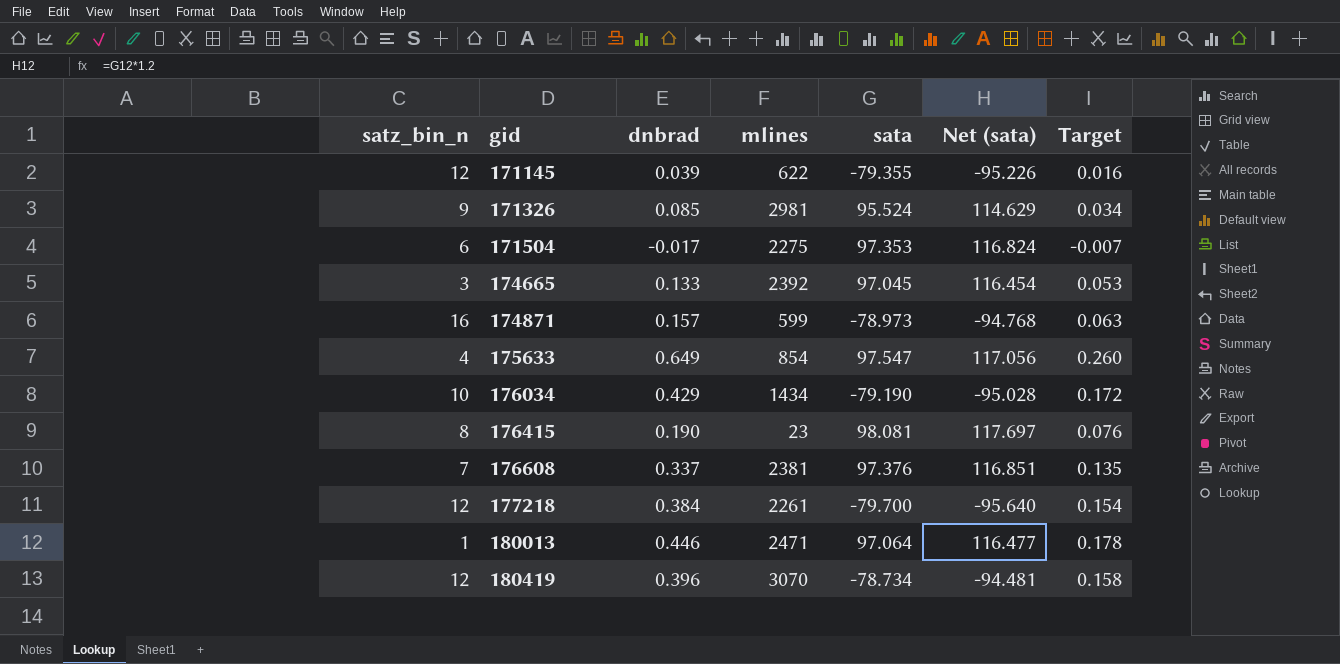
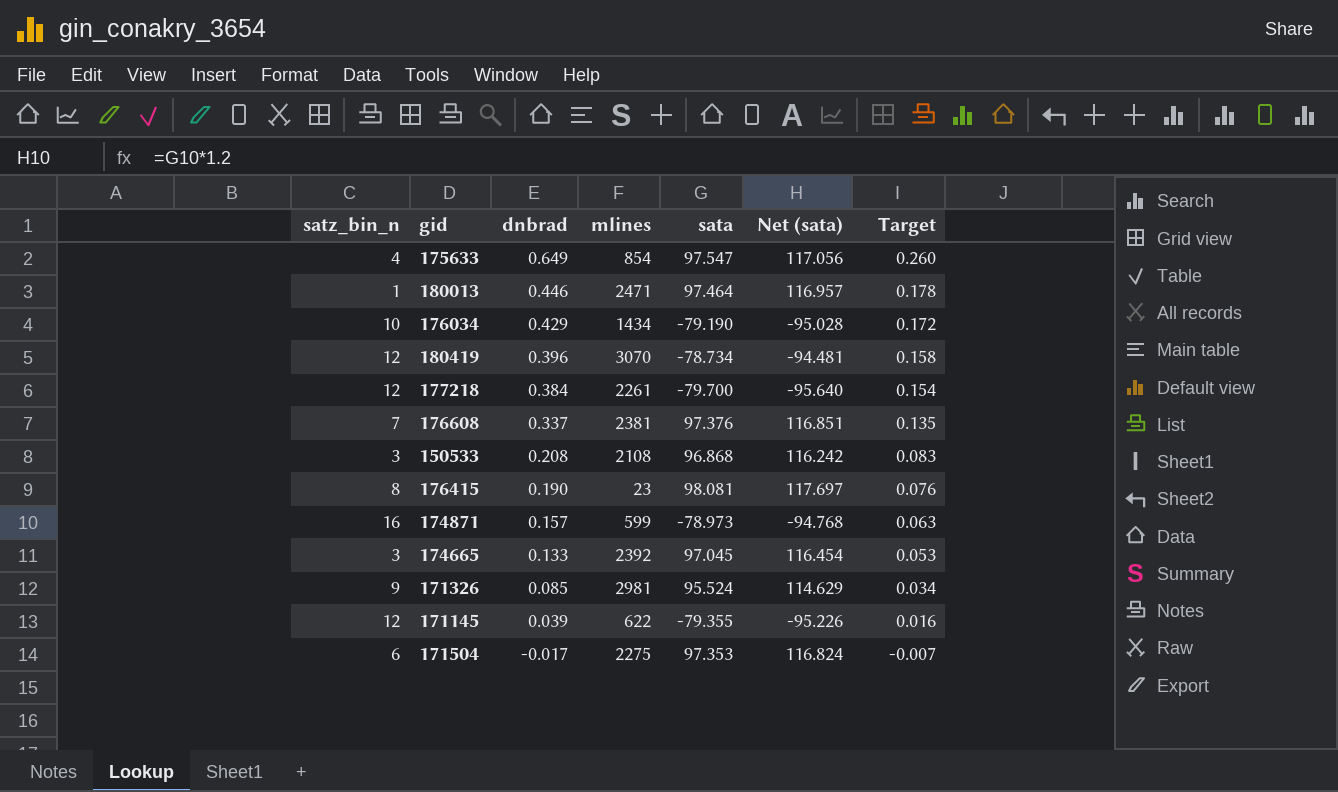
row order: gid ascending -> dnbrad descending
180013 | sata: 97.064 -> 97.464
180013 | Net (sata): 116.477 -> 116.957
row 150533: none -> 3 | 0.208 | 2108 | 96.868 | 116.242 | 0.083

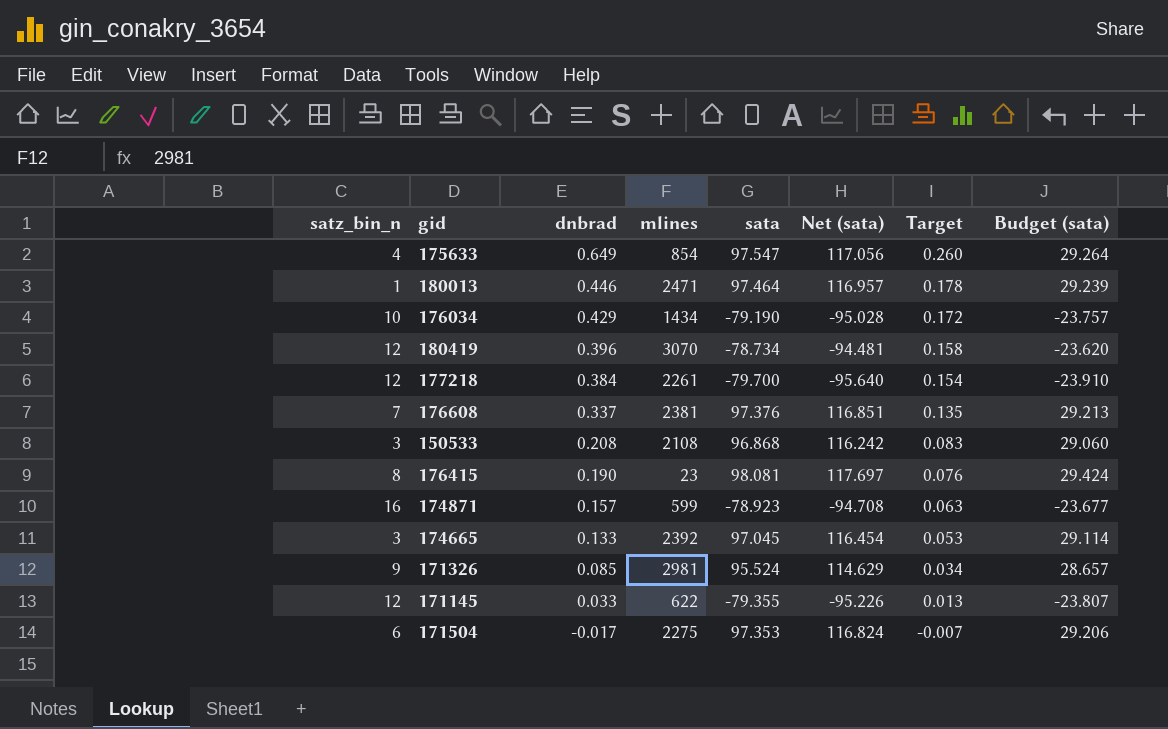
column Budget (sata) | formula: none -> [sata] * 0.3
174871 | sata: -78.973 -> -78.923
174871 | Net (sata): -94.768 -> -94.708
171145 | dnbrad: 0.039 -> 0.033
171145 | Target: 0.016 -> 0.013

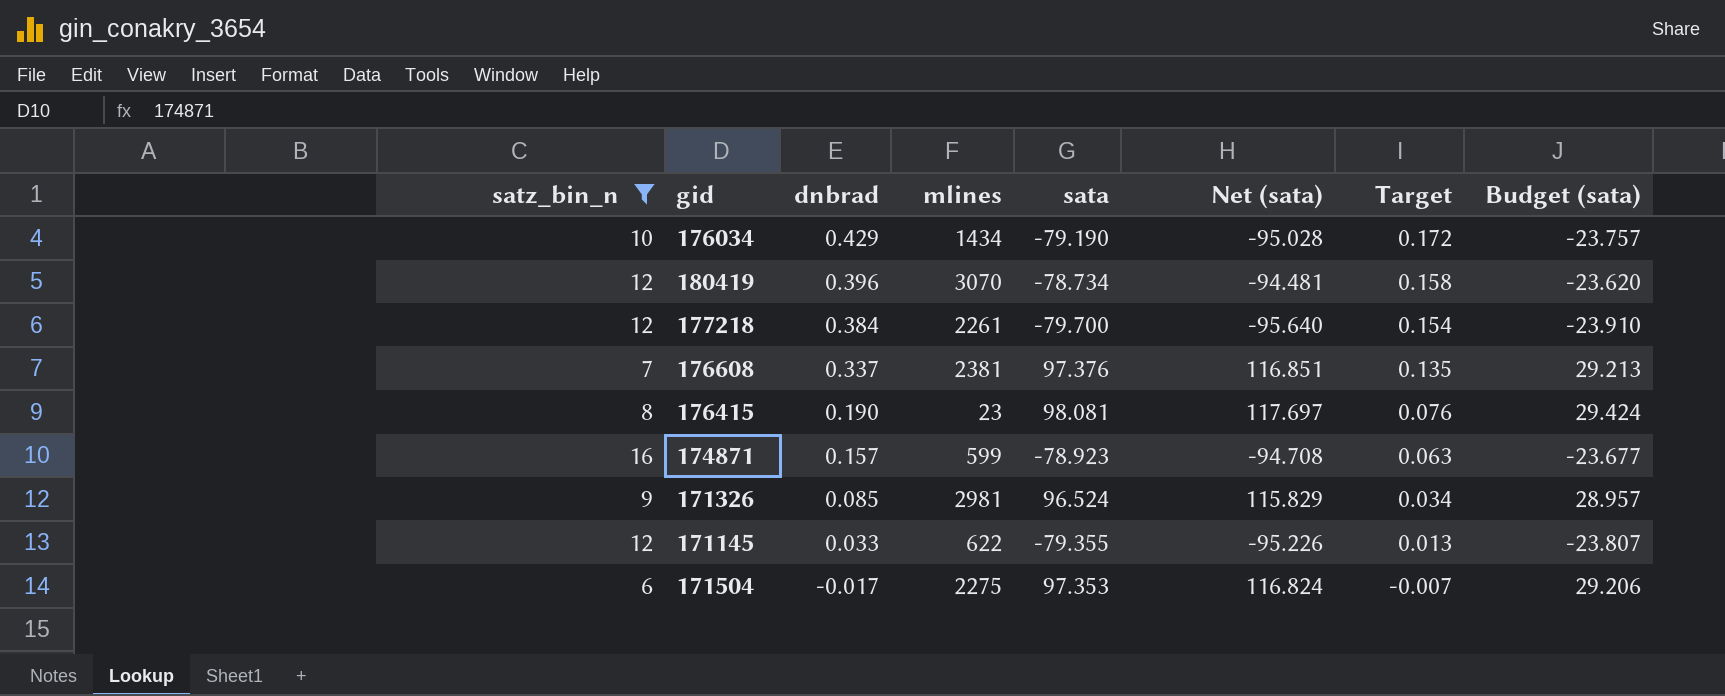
filter: none -> satz_bin_n >= 6
171326 | sata: 95.524 -> 96.524
171326 | Net (sata): 114.629 -> 115.829
171326 | Budget (sata): 28.657 -> 28.957

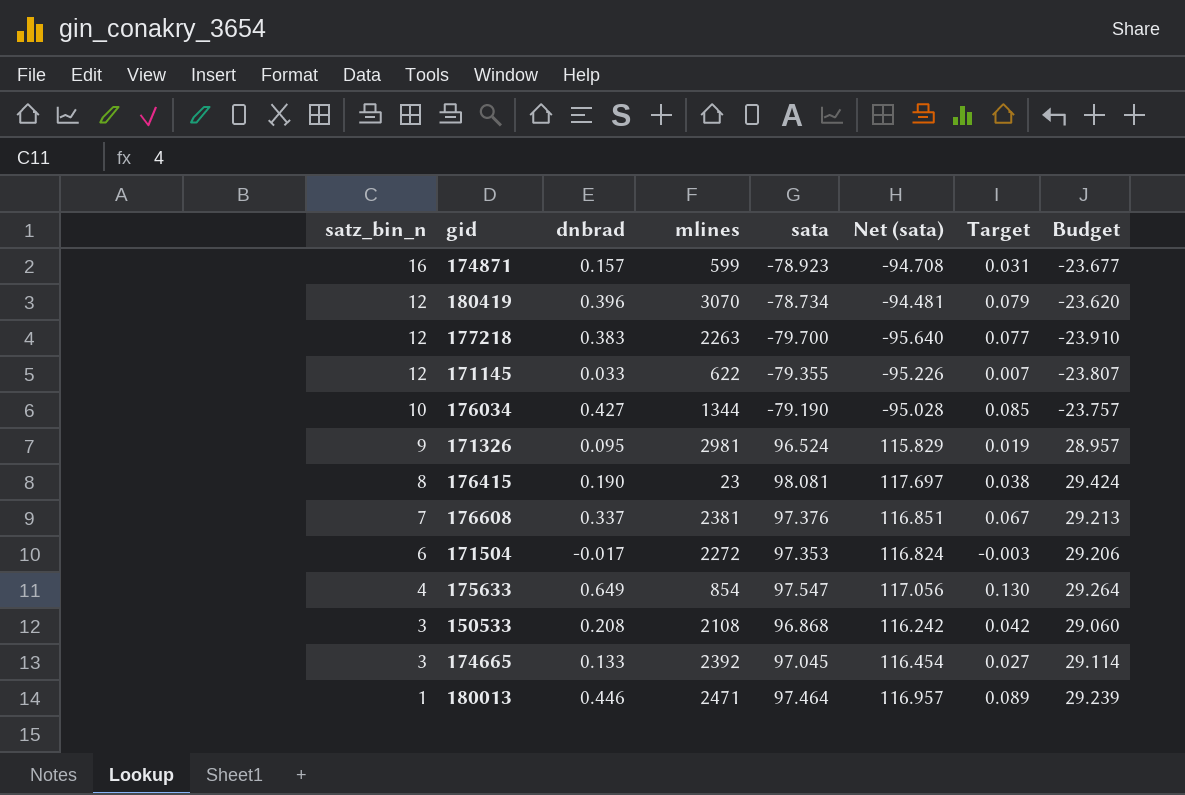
filter: satz_bin_n >= 6 -> none
row order: dnbrad descending -> satz_bin_n descending
column Target | formula: [dnbrad] * 0.4 -> [dnbrad] * 0.2
column name: Budget (sata) -> Budget
177218 | dnbrad: 0.384 -> 0.383
177218 | mlines: 2261 -> 2263
176034 | dnbrad: 0.429 -> 0.427
176034 | mlines: 1434 -> 1344
171326 | dnbrad: 0.085 -> 0.095
171504 | mlines: 2275 -> 2272

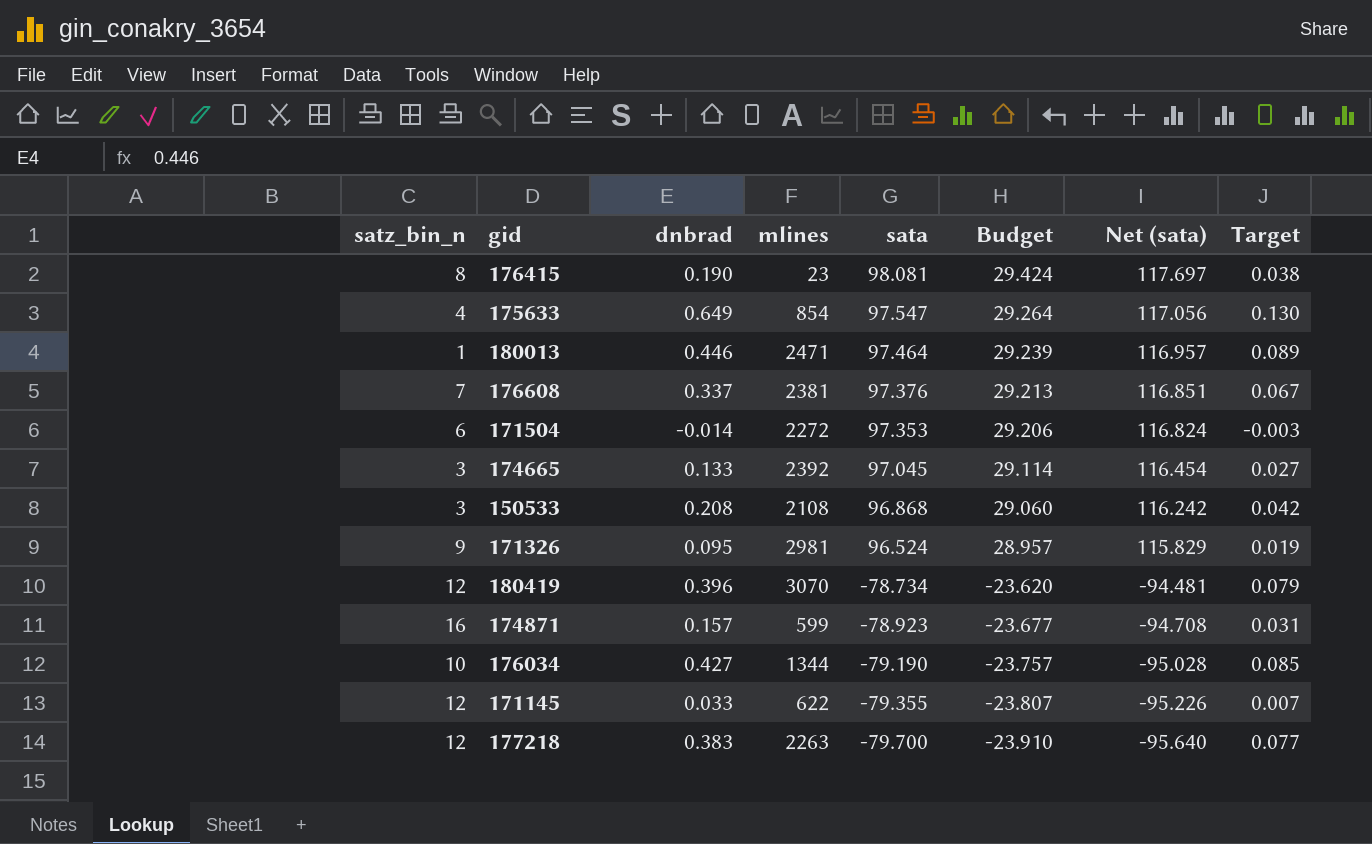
row order: satz_bin_n descending -> sata descending
column Budget | position: 8 -> 6
171504 | dnbrad: -0.017 -> -0.014

